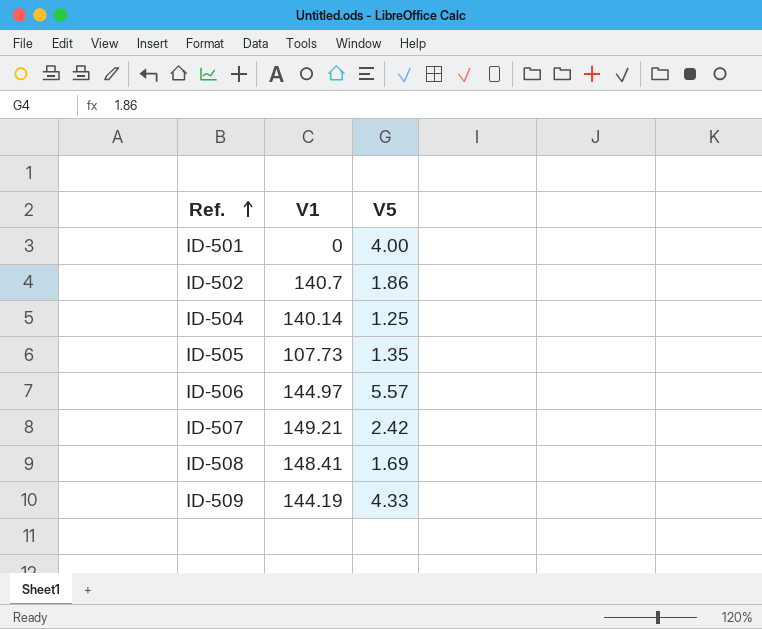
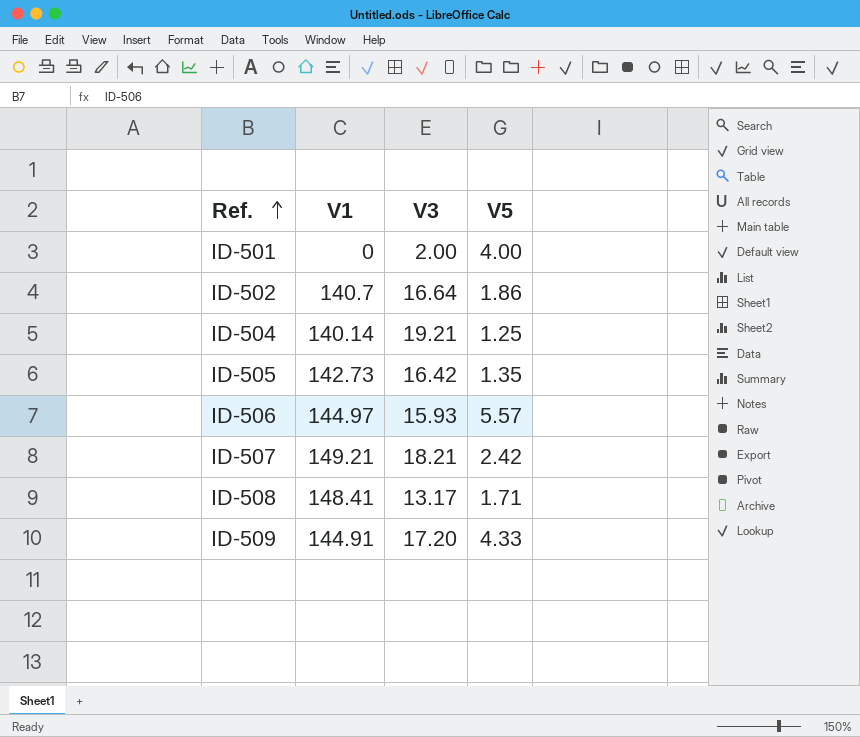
column V3 | position: none -> 3
ID-505 | V1: 107.73 -> 142.73
ID-508 | V5: 1.69 -> 1.71
ID-509 | V1: 144.19 -> 144.91

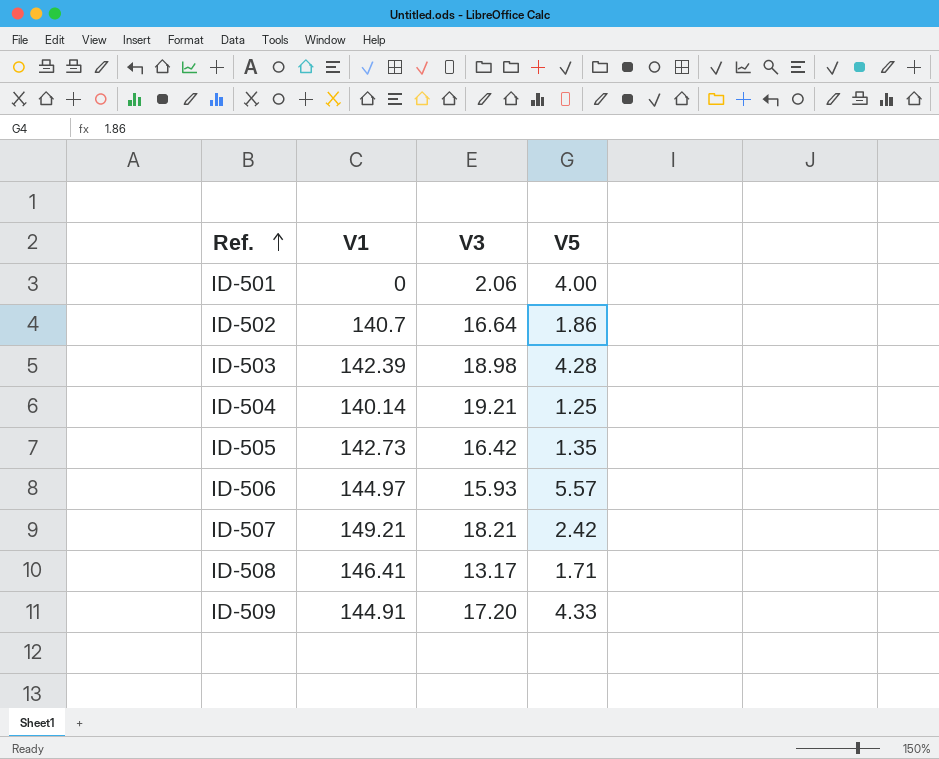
ID-501 | V3: 2.00 -> 2.06
row ID-503: none -> 142.39 | 18.98 | 4.28
ID-508 | V1: 148.41 -> 146.41

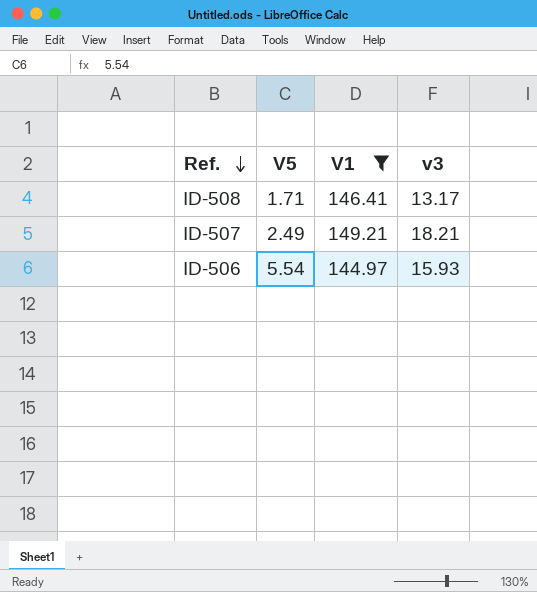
filter: none -> V1 >= 144.97
row order: Ref. ascending -> Ref. descending
column V5 | position: 4 -> 2
column name: V3 -> v3
ID-507 | V5: 2.42 -> 2.49
ID-506 | V5: 5.57 -> 5.54

